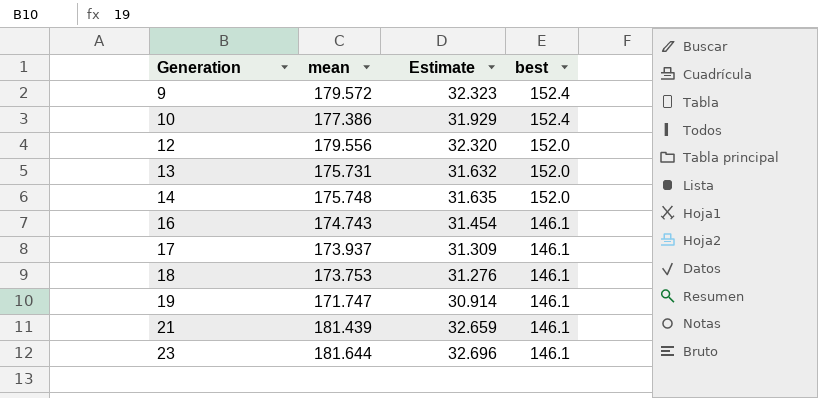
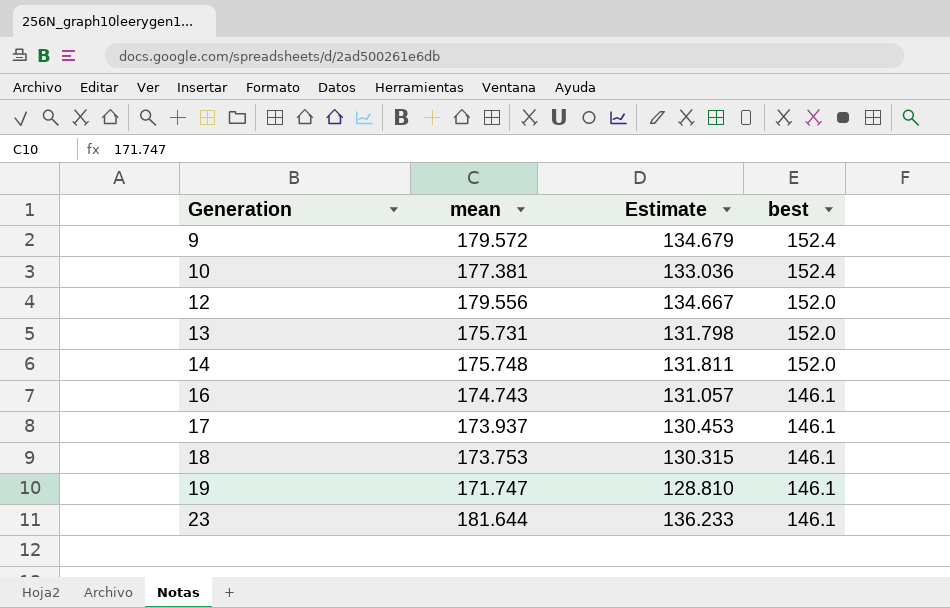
column Estimate | formula: [mean] * 0.18 -> [mean] * 0.75
row 21: 181.439 | 32.659 | 146.1 -> none
10 | mean: 177.386 -> 177.381

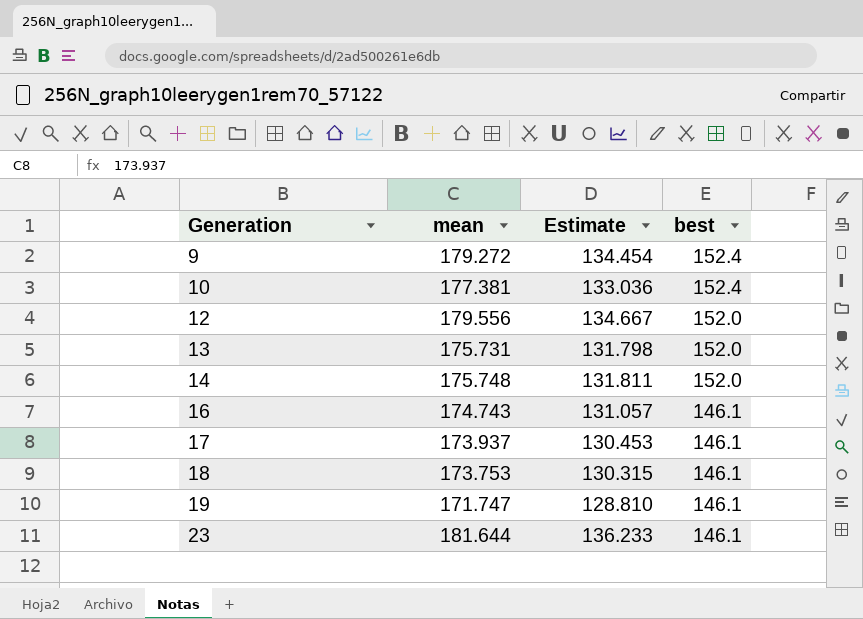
9 | mean: 179.572 -> 179.272
9 | Estimate: 134.679 -> 134.454

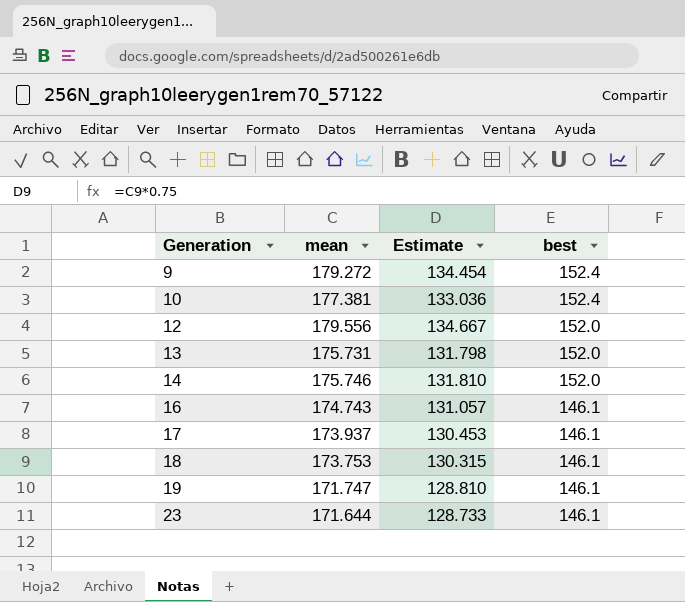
14 | mean: 175.748 -> 175.746
14 | Estimate: 131.811 -> 131.810
23 | mean: 181.644 -> 171.644
23 | Estimate: 136.233 -> 128.733

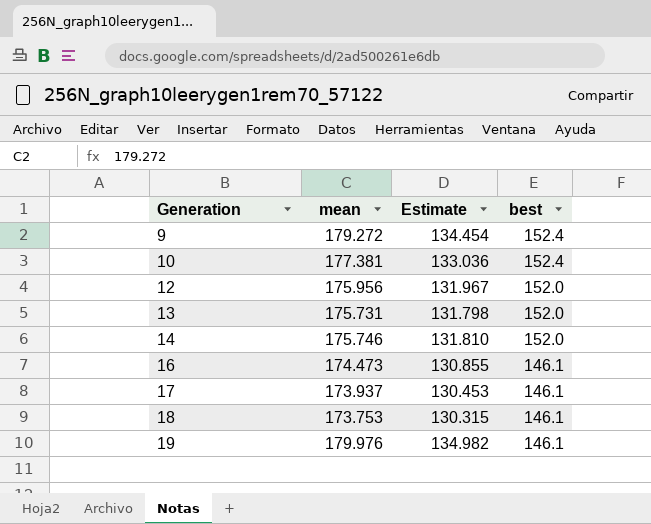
row 23: 171.644 | 128.733 | 146.1 -> none
12 | mean: 179.556 -> 175.956
12 | Estimate: 134.667 -> 131.967
16 | mean: 174.743 -> 174.473
16 | Estimate: 131.057 -> 130.855
19 | mean: 171.747 -> 179.976
19 | Estimate: 128.810 -> 134.982

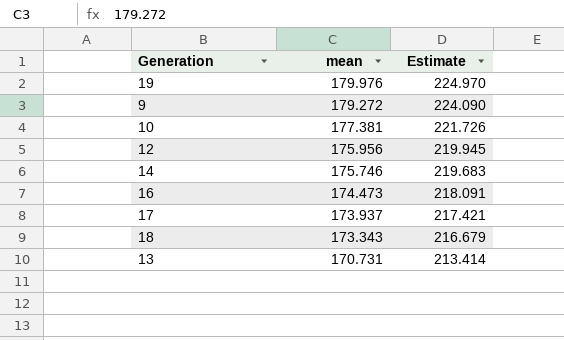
row order: Generation ascending -> mean descending
column best | position: 4 -> none
column Estimate | formula: [mean] * 0.75 -> [mean] * 1.25
18 | mean: 173.753 -> 173.343
13 | mean: 175.731 -> 170.731

